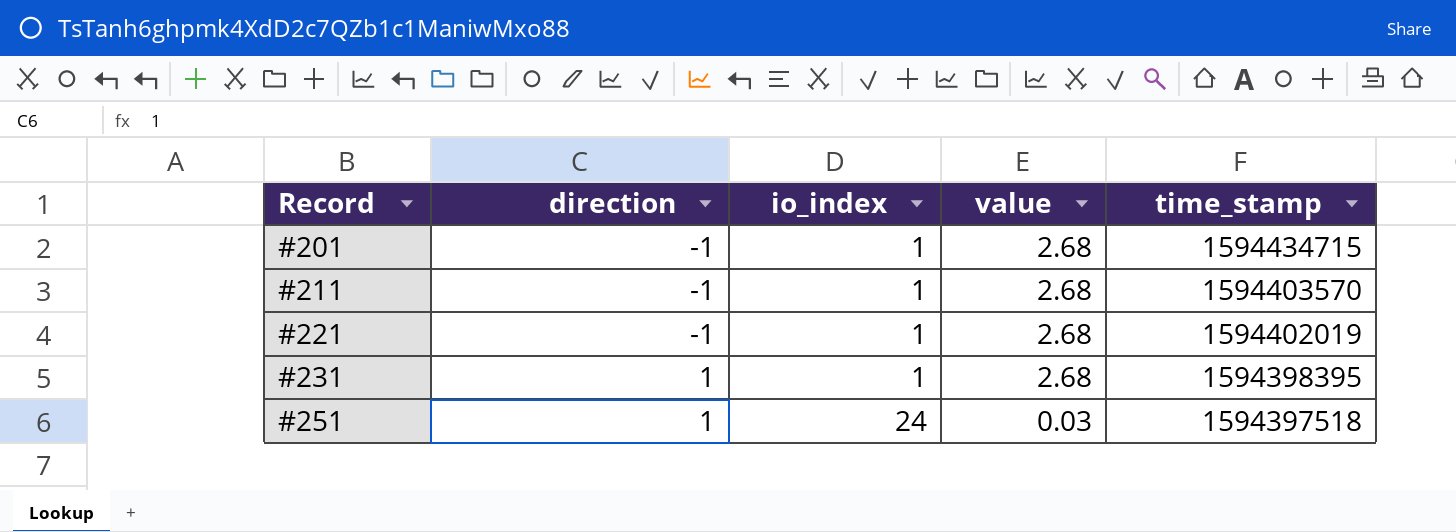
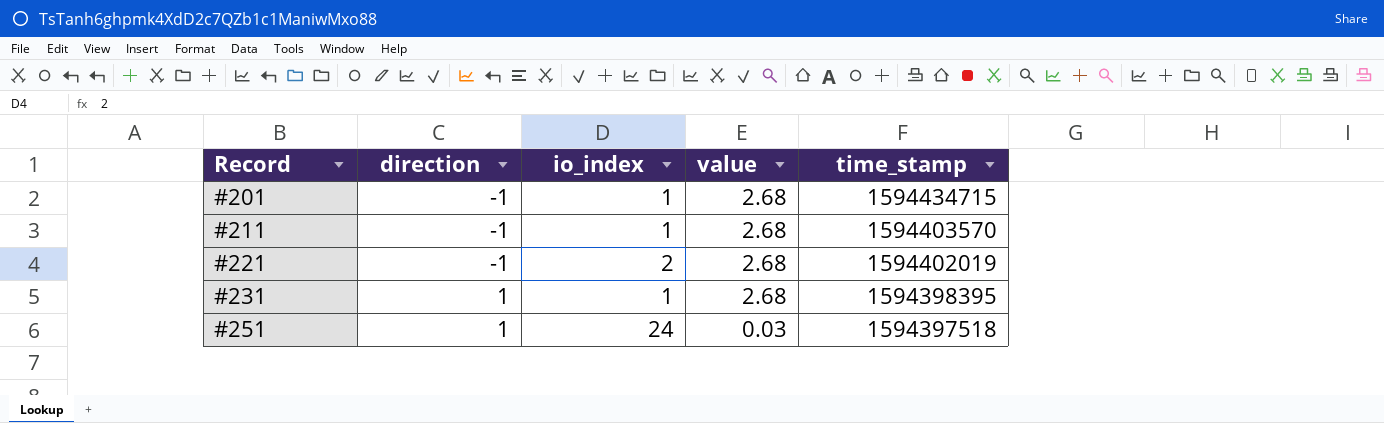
#221 | io_index: 1 -> 2

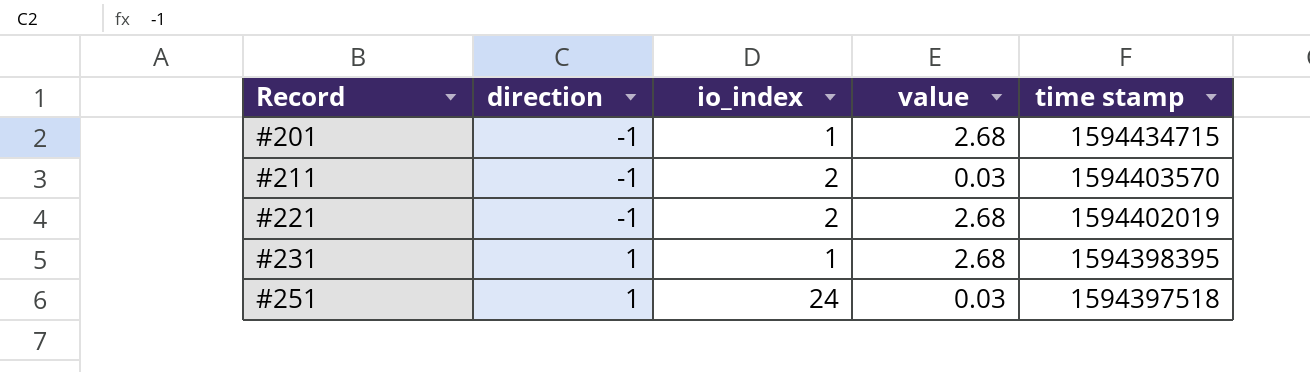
column name: time_stamp -> time stamp
#211 | io_index: 1 -> 2
#211 | value: 2.68 -> 0.03

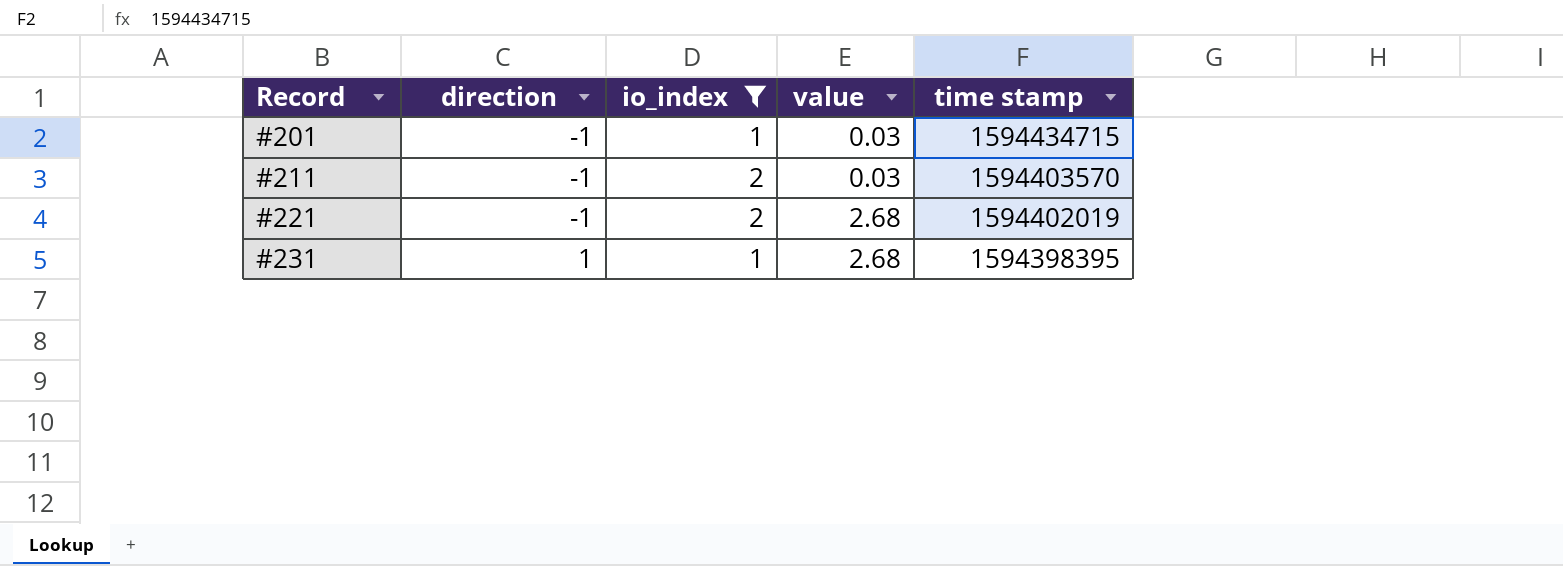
filter: none -> io_index != 24
#201 | value: 2.68 -> 0.03

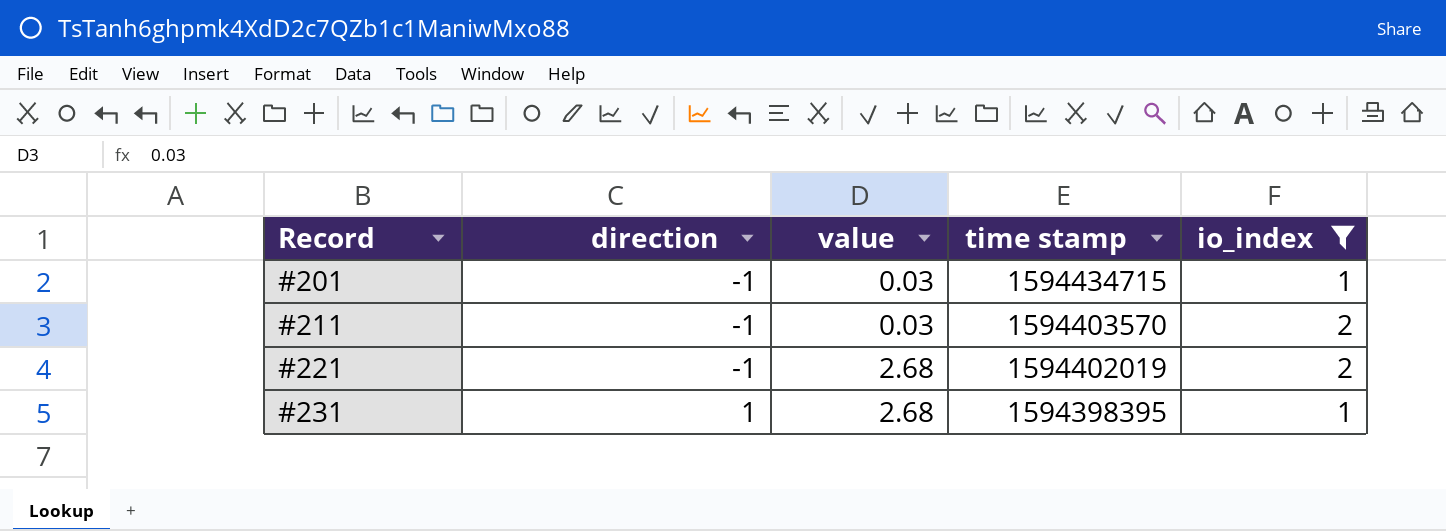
column io_index | position: 3 -> 5

